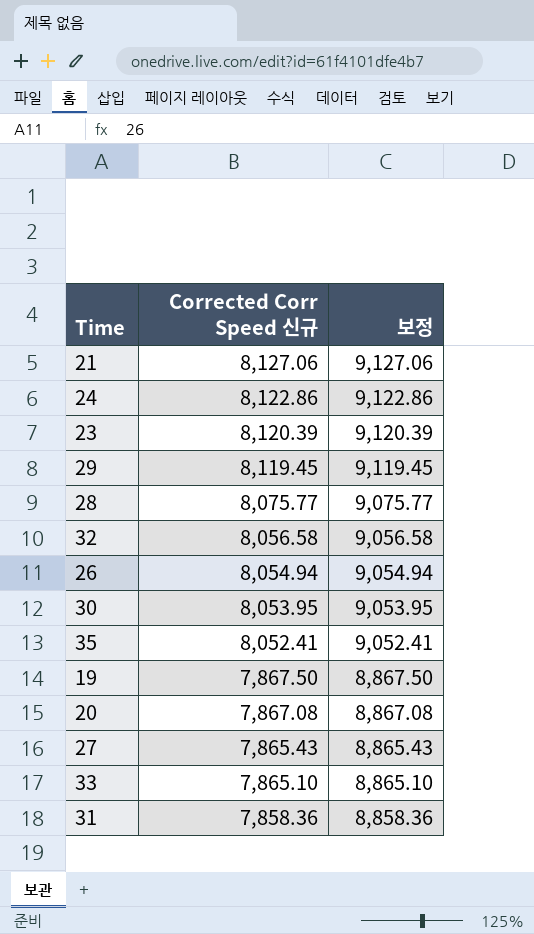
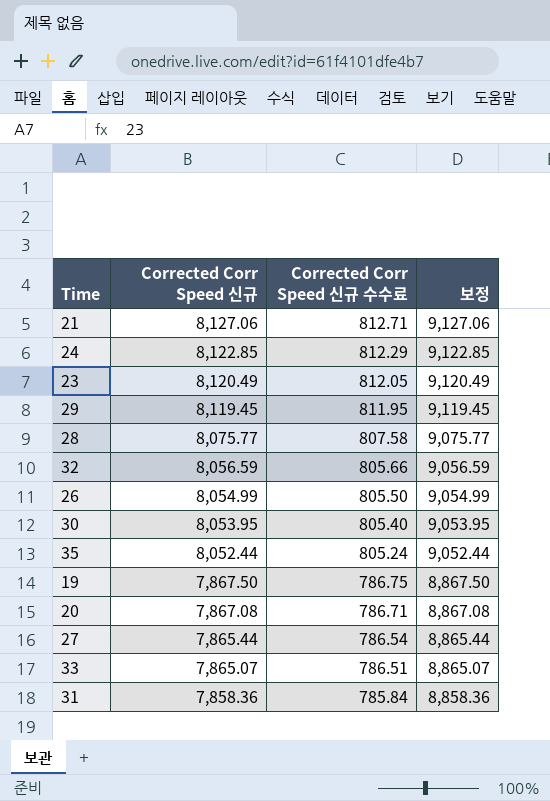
column Corrected Corr Speed 신규 수수료 | formula: none -> [Corrected Corr Speed 신규] * 0.1
24 | Corrected Corr Speed 신규: 8,122.86 -> 8,122.85
24 | 보정: 9,122.86 -> 9,122.85
23 | Corrected Corr Speed 신규: 8,120.39 -> 8,120.49
23 | 보정: 9,120.39 -> 9,120.49
32 | Corrected Corr Speed 신규: 8,056.58 -> 8,056.59
32 | 보정: 9,056.58 -> 9,056.59
26 | Corrected Corr Speed 신규: 8,054.94 -> 8,054.99
26 | 보정: 9,054.94 -> 9,054.99
35 | Corrected Corr Speed 신규: 8,052.41 -> 8,052.44
35 | 보정: 9,052.41 -> 9,052.44
27 | Corrected Corr Speed 신규: 7,865.43 -> 7,865.44
27 | 보정: 8,865.43 -> 8,865.44
33 | Corrected Corr Speed 신규: 7,865.10 -> 7,865.07
33 | 보정: 8,865.10 -> 8,865.07

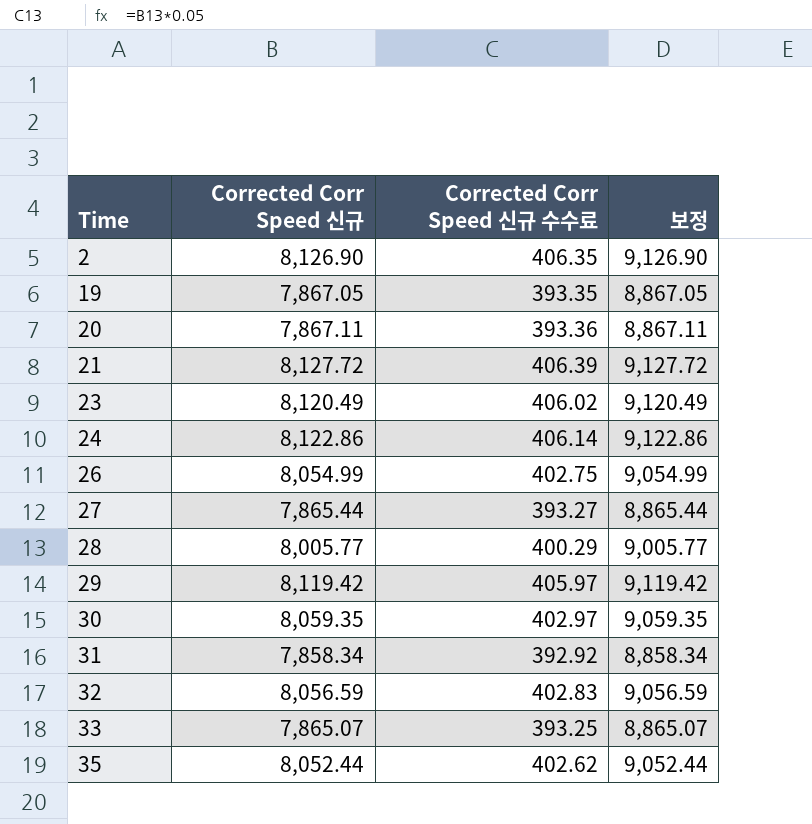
row order: Corrected Corr Speed 신규 descending -> Time ascending
column Corrected Corr Speed 신규 수수료 | formula: [Corrected Corr Speed 신규] * 0.1 -> [Corrected Corr Speed 신규] * 0.05
row 2: none -> 8,126.90 | 406.35 | 9,126.90
19 | Corrected Corr Speed 신규: 7,867.50 -> 7,867.05
19 | 보정: 8,867.50 -> 8,867.05
20 | Corrected Corr Speed 신규: 7,867.08 -> 7,867.11
20 | 보정: 8,867.08 -> 8,867.11
21 | Corrected Corr Speed 신규: 8,127.06 -> 8,127.72
21 | 보정: 9,127.06 -> 9,127.72
24 | Corrected Corr Speed 신규: 8,122.85 -> 8,122.86
24 | 보정: 9,122.85 -> 9,122.86
28 | Corrected Corr Speed 신규: 8,075.77 -> 8,005.77
28 | 보정: 9,075.77 -> 9,005.77
29 | Corrected Corr Speed 신규: 8,119.45 -> 8,119.42
29 | 보정: 9,119.45 -> 9,119.42
30 | Corrected Corr Speed 신규: 8,053.95 -> 8,059.35
30 | 보정: 9,053.95 -> 9,059.35
31 | Corrected Corr Speed 신규: 7,858.36 -> 7,858.34
31 | 보정: 8,858.36 -> 8,858.34

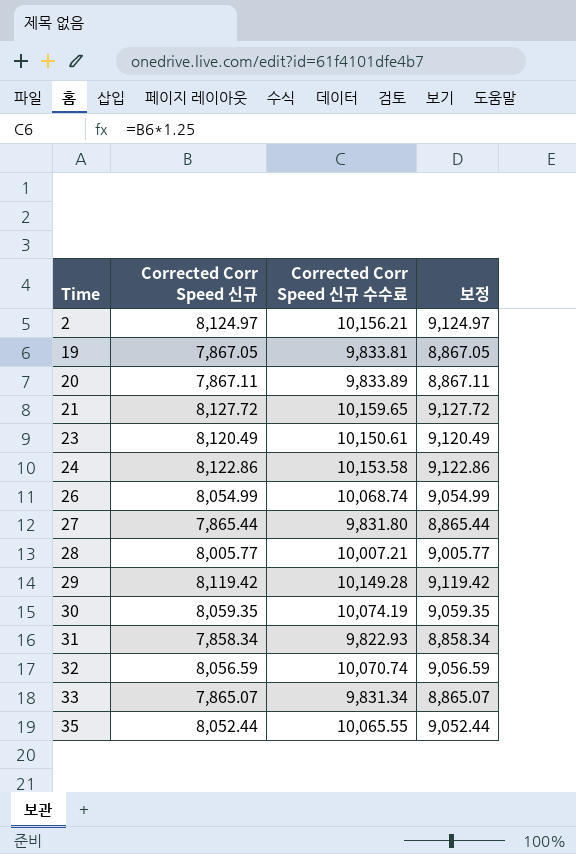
column Corrected Corr Speed 신규 수수료 | formula: [Corrected Corr Speed 신규] * 0.05 -> [Corrected Corr Speed 신규] * 1.25
2 | Corrected Corr Speed 신규: 8,126.90 -> 8,124.97
2 | 보정: 9,126.90 -> 9,124.97

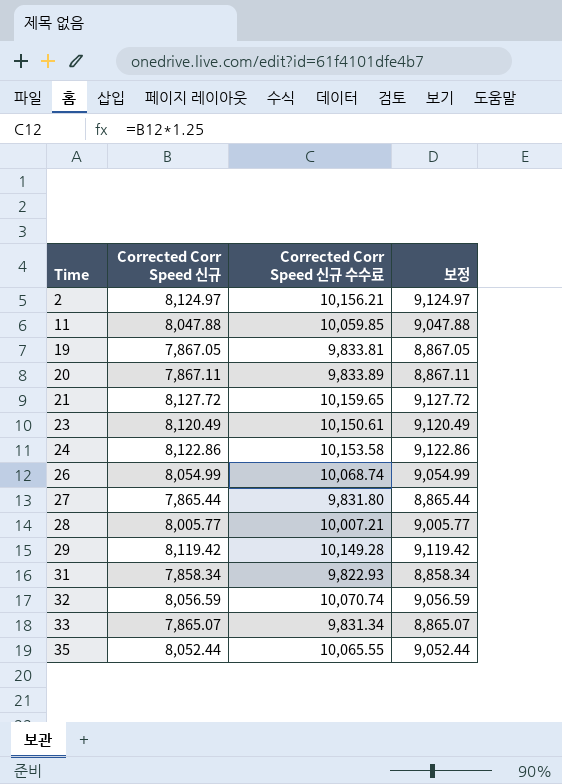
row 30: 8,059.35 | 10,074.19 | 9,059.35 -> none
row 11: none -> 8,047.88 | 10,059.85 | 9,047.88

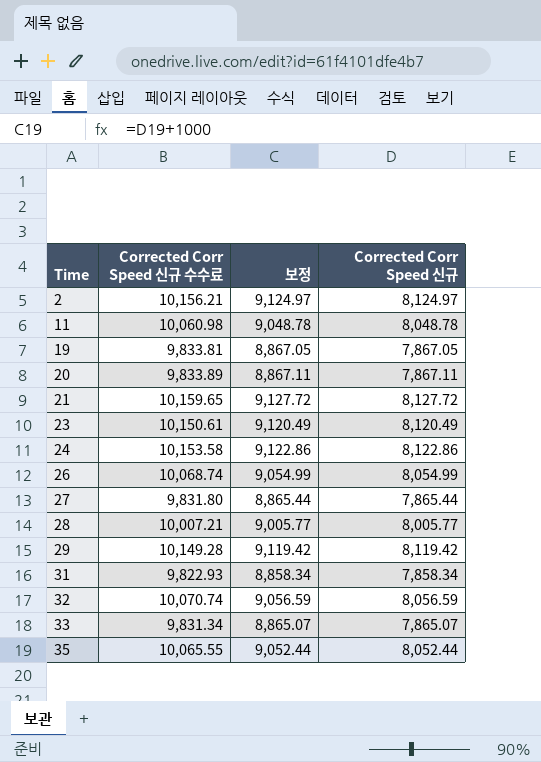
column Corrected Corr Speed 신규 | position: 2 -> 4
11 | Corrected Corr Speed 신규 수수료: 10,059.85 -> 10,060.98
11 | 보정: 9,047.88 -> 9,048.78
11 | Corrected Corr Speed 신규: 8,047.88 -> 8,048.78

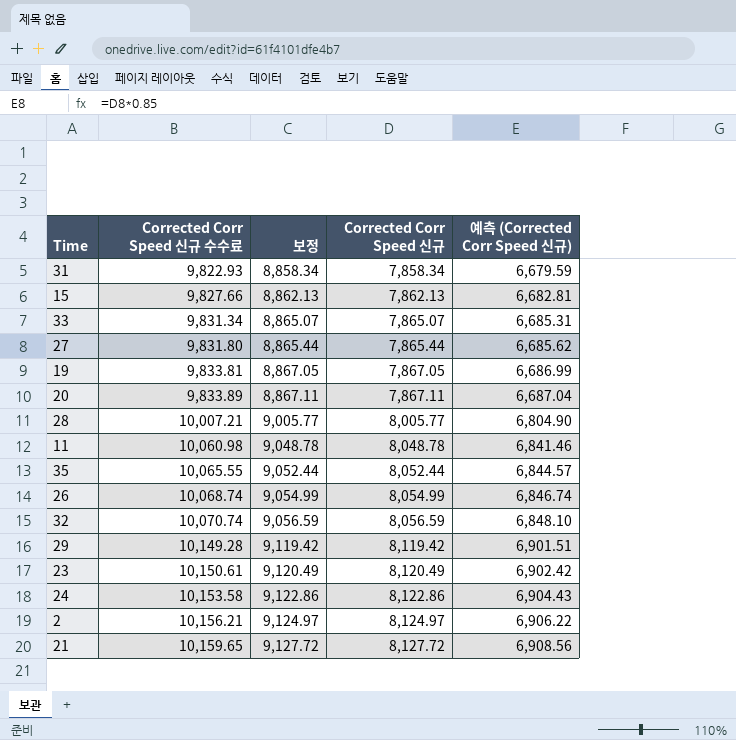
row order: Time ascending -> Corrected Corr Speed 신규 수수료 ascending
column 예측 (Corrected Corr Speed 신규) | formula: none -> [Corrected Corr Speed 신규] * 0.85
row 15: none -> 9,827.66 | 8,862.13 | 7,862.13 | 6,682.81

